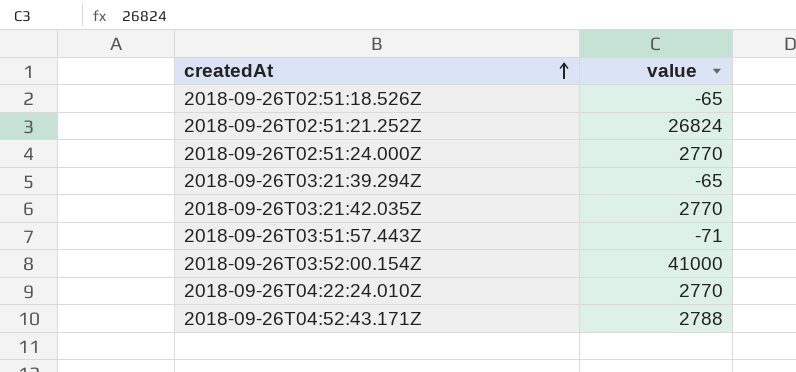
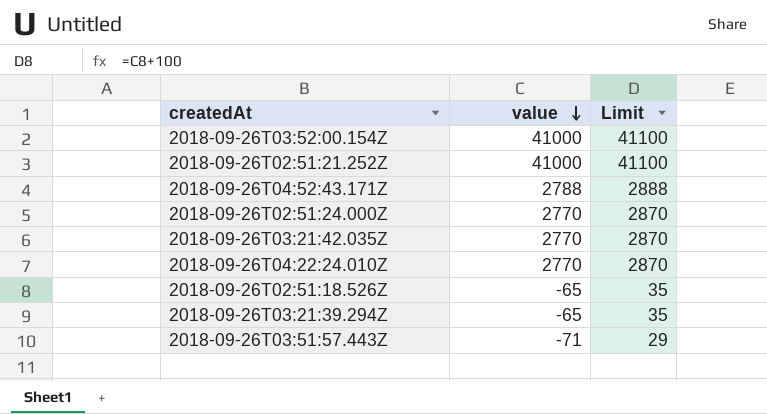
row order: createdAt ascending -> value descending
column Limit | formula: none -> [value] + 100
2018-09-26T02:51:21.252Z | value: 26824 -> 41000

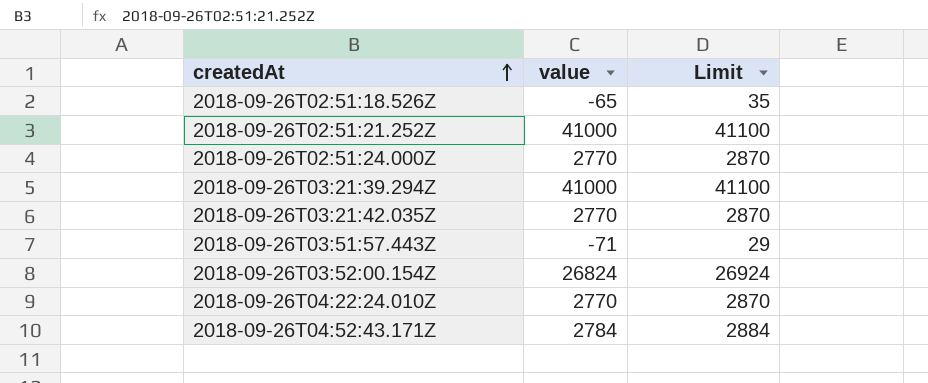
row order: value descending -> createdAt ascending
2018-09-26T03:21:39.294Z | value: -65 -> 41000
2018-09-26T03:21:39.294Z | Limit: 35 -> 41100
2018-09-26T03:52:00.154Z | value: 41000 -> 26824
2018-09-26T03:52:00.154Z | Limit: 41100 -> 26924
2018-09-26T04:52:43.171Z | value: 2788 -> 2784
2018-09-26T04:52:43.171Z | Limit: 2888 -> 2884

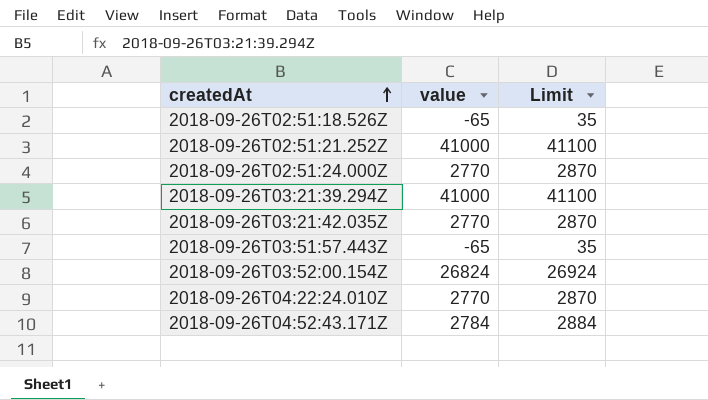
2018-09-26T03:51:57.443Z | value: -71 -> -65
2018-09-26T03:51:57.443Z | Limit: 29 -> 35

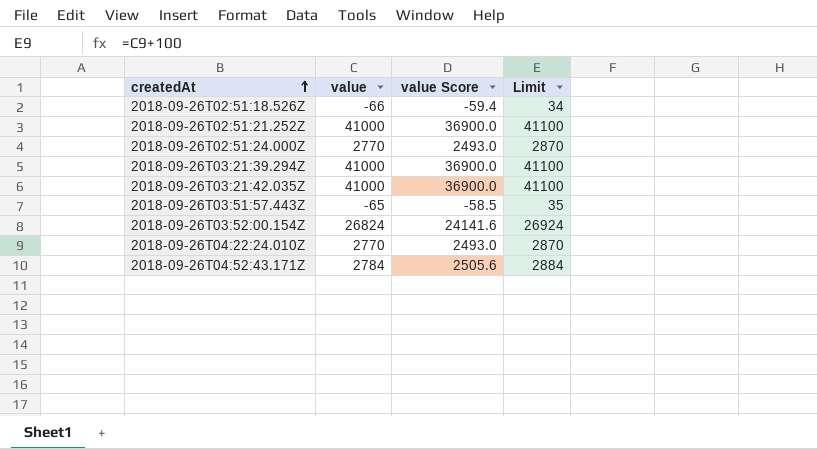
column value Score | formula: none -> [value] * 0.9
2018-09-26T02:51:18.526Z | value: -65 -> -66
2018-09-26T02:51:18.526Z | Limit: 35 -> 34
2018-09-26T03:21:42.035Z | value: 2770 -> 41000
2018-09-26T03:21:42.035Z | Limit: 2870 -> 41100

